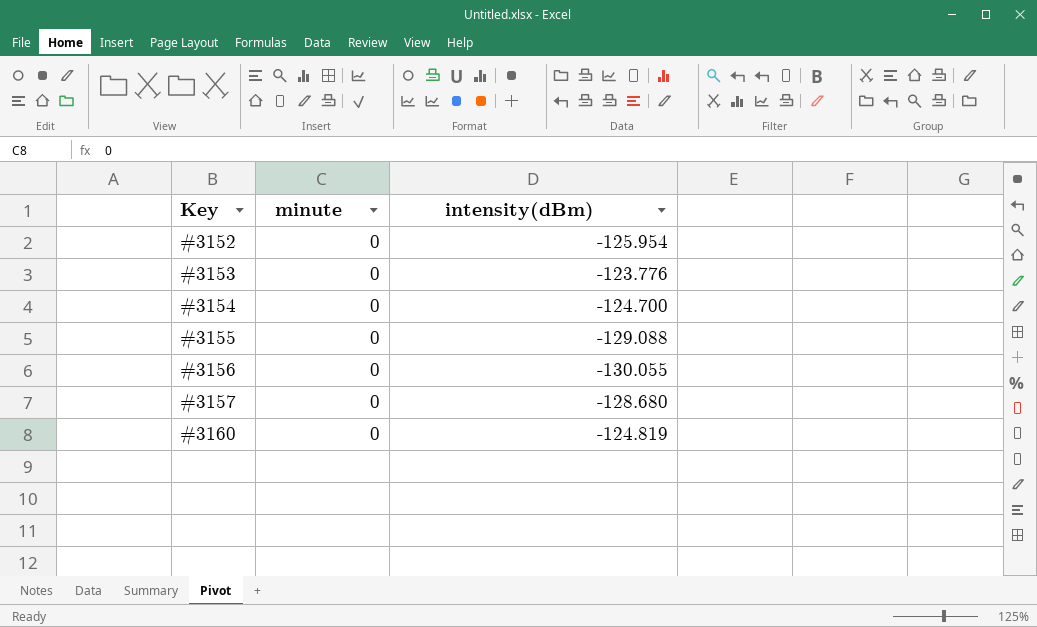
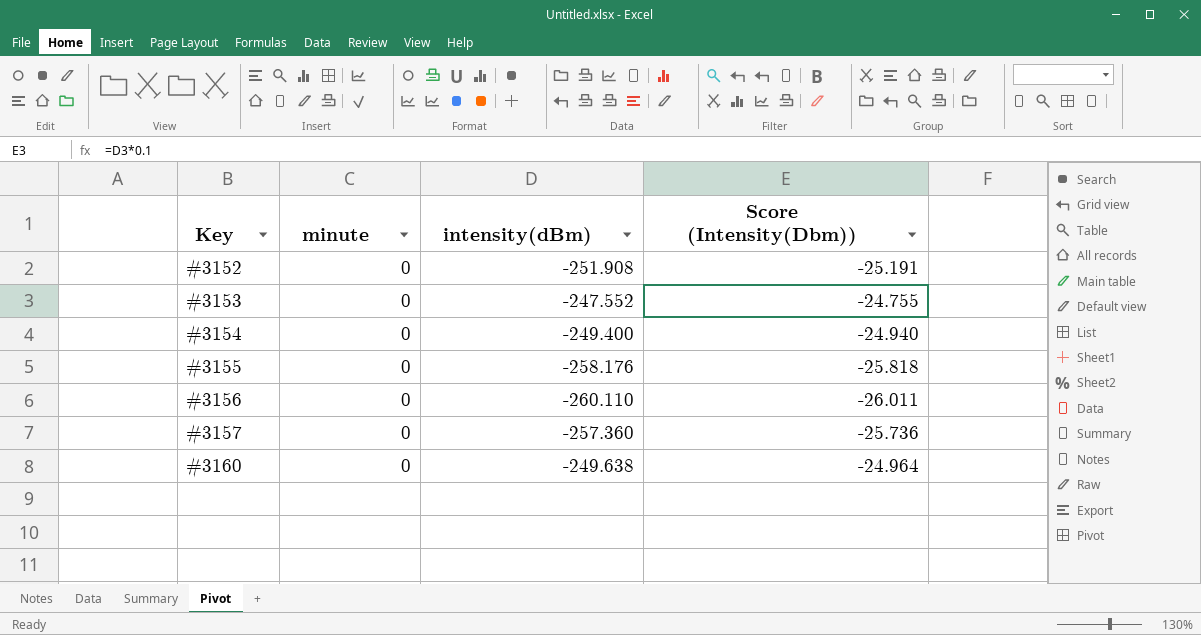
column Score (Intensity(Dbm)) | formula: none -> [intensity(dBm)] * 0.1
#3152 | intensity(dBm): -125.954 -> -251.908
#3153 | intensity(dBm): -123.776 -> -247.552
#3154 | intensity(dBm): -124.700 -> -249.400
#3155 | intensity(dBm): -129.088 -> -258.176
#3156 | intensity(dBm): -130.055 -> -260.110
#3157 | intensity(dBm): -128.680 -> -257.360
#3160 | intensity(dBm): -124.819 -> -249.638

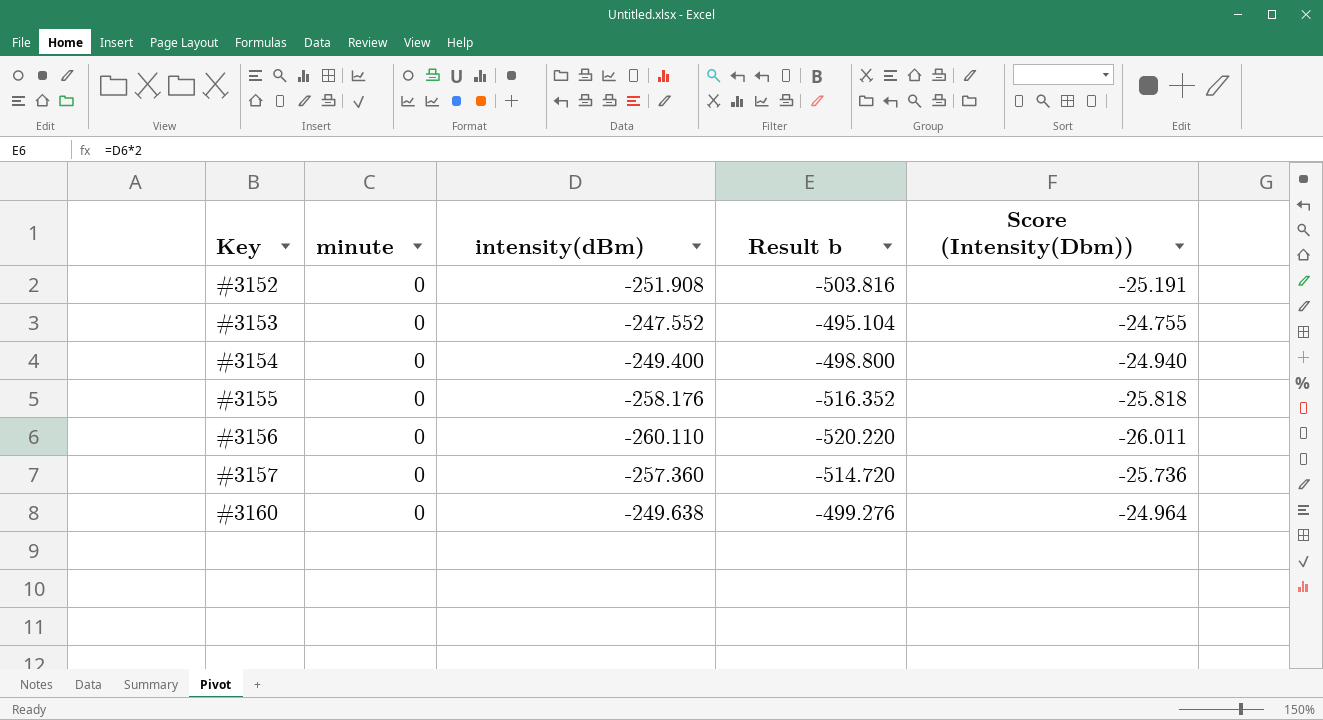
column Result b | formula: none -> [intensity(dBm)] * 2

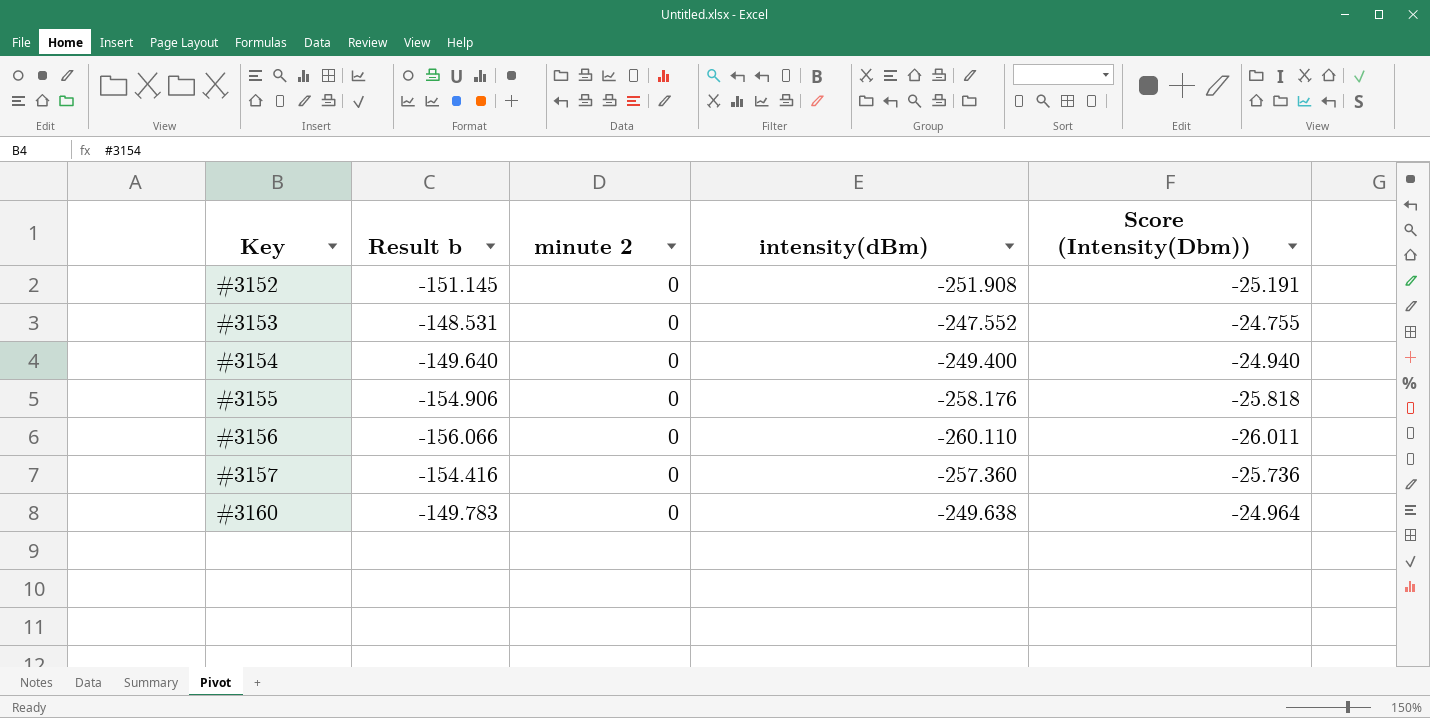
column Result b | formula: [intensity(dBm)] * 2 -> [intensity(dBm)] * 0.6
column Result b | position: 4 -> 2
column name: minute -> minute 2

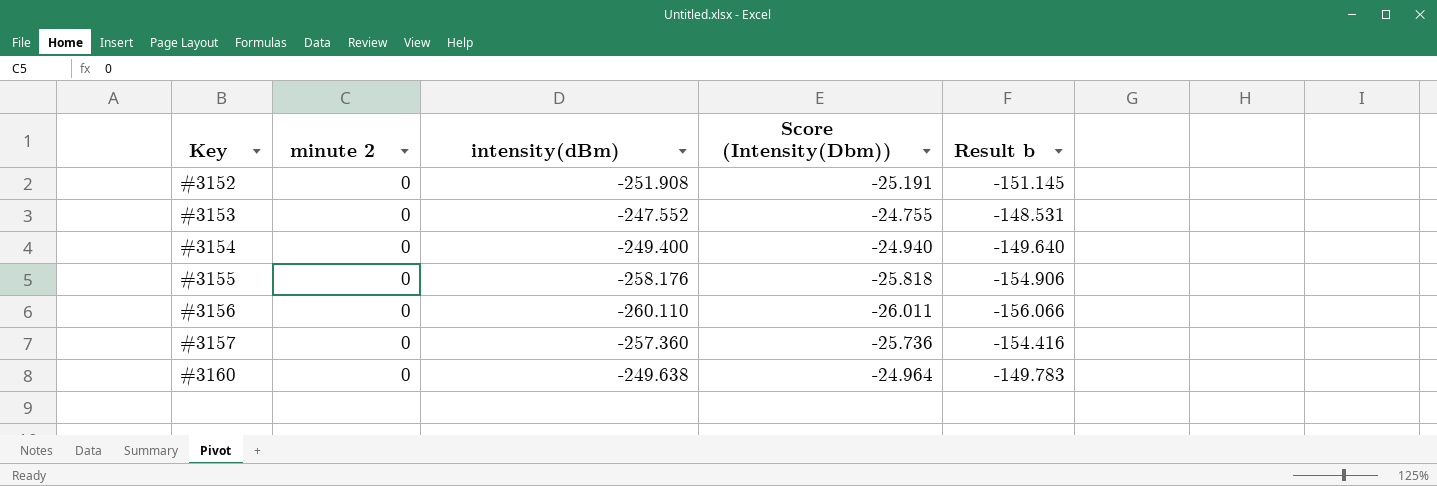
column Result b | position: 2 -> 5

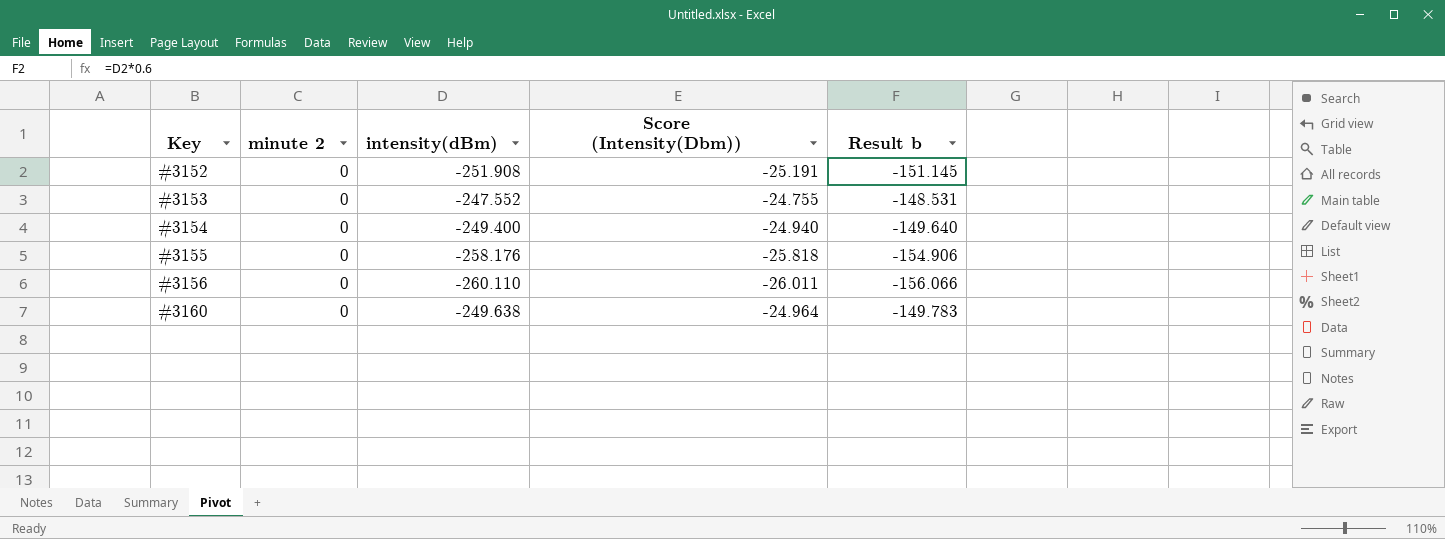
row #3157: 0 | -257.360 | -25.736 | -154.416 -> none

